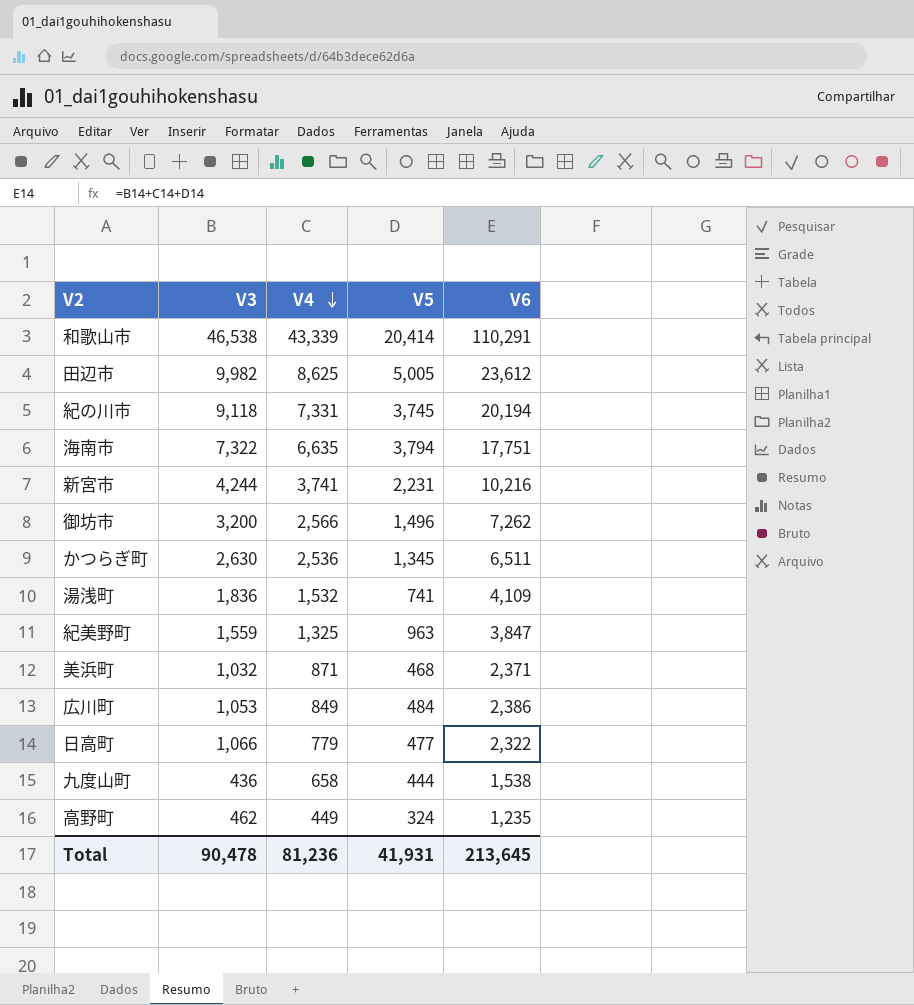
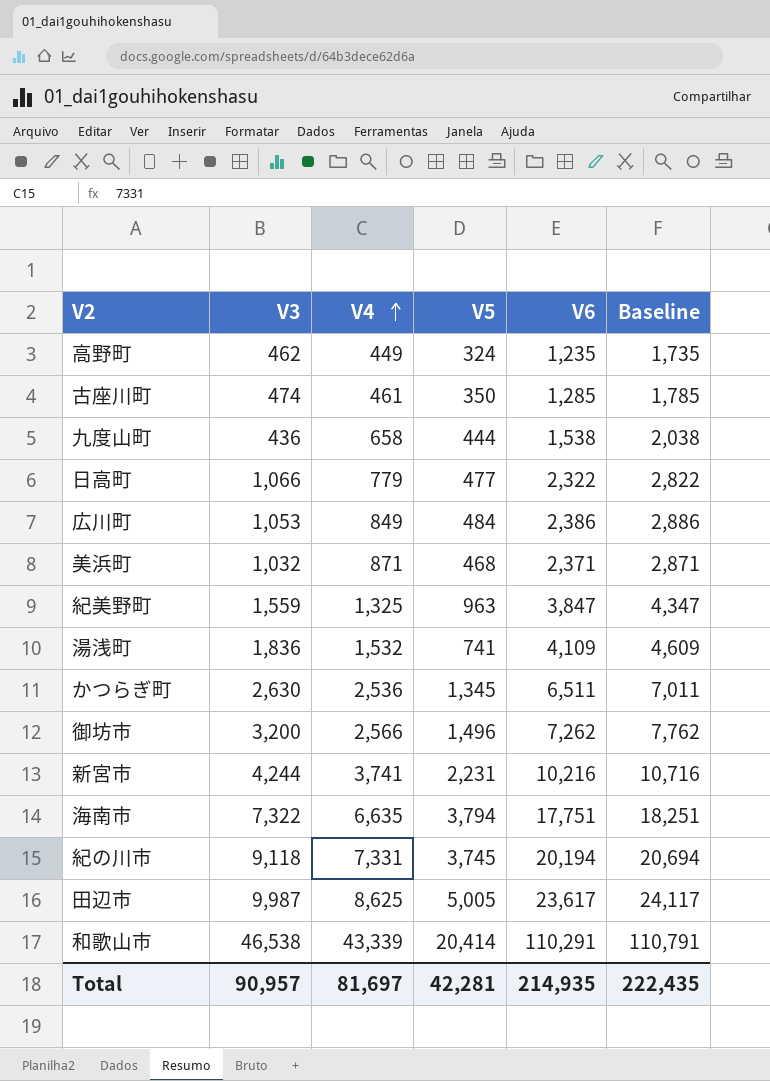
row order: V4 descending -> V4 ascending
column Baseline | formula: none -> [V6] + 500
row 古座川町: none -> 474 | 461 | 350 | 1,285 | 1,785
田辺市 | V3: 9,982 -> 9,987
田辺市 | V6: 23,612 -> 23,617
Total | V3: 90,478 -> 90,957
Total | V4: 81,236 -> 81,697
Total | V5: 41,931 -> 42,281
Total | V6: 213,645 -> 214,935

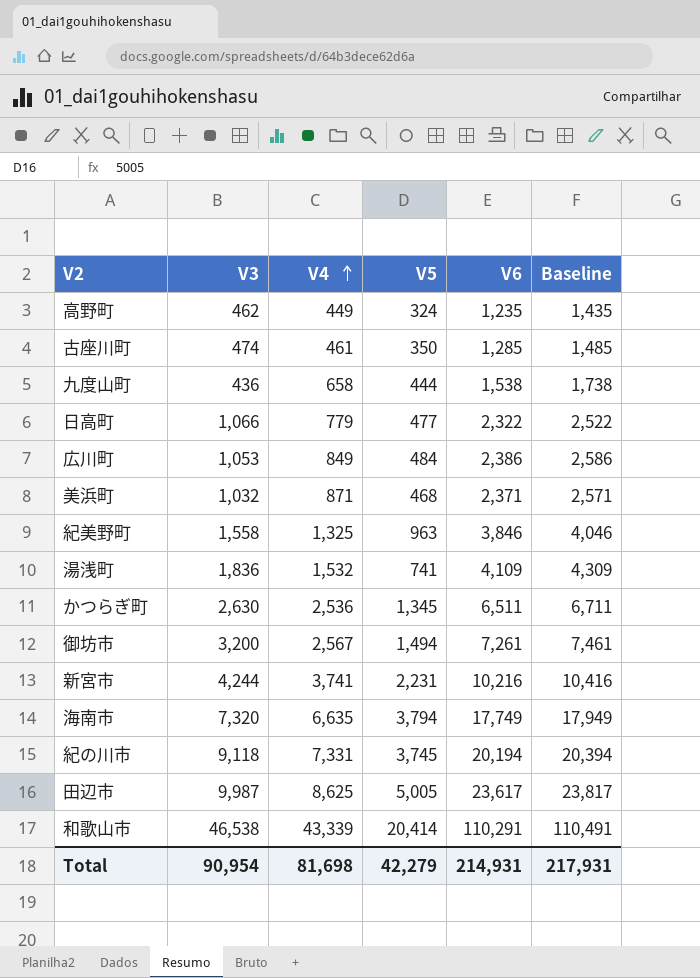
column Baseline | formula: [V6] + 500 -> [V6] + 200
紀美野町 | V3: 1,559 -> 1,558
紀美野町 | V6: 3,847 -> 3,846
御坊市 | V4: 2,566 -> 2,567
御坊市 | V5: 1,496 -> 1,494
御坊市 | V6: 7,262 -> 7,261
海南市 | V3: 7,322 -> 7,320
海南市 | V6: 17,751 -> 17,749
Total | V3: 90,957 -> 90,954
Total | V4: 81,697 -> 81,698
Total | V5: 42,281 -> 42,279
Total | V6: 214,935 -> 214,931
Total | Baseline: 222,435 -> 217,931

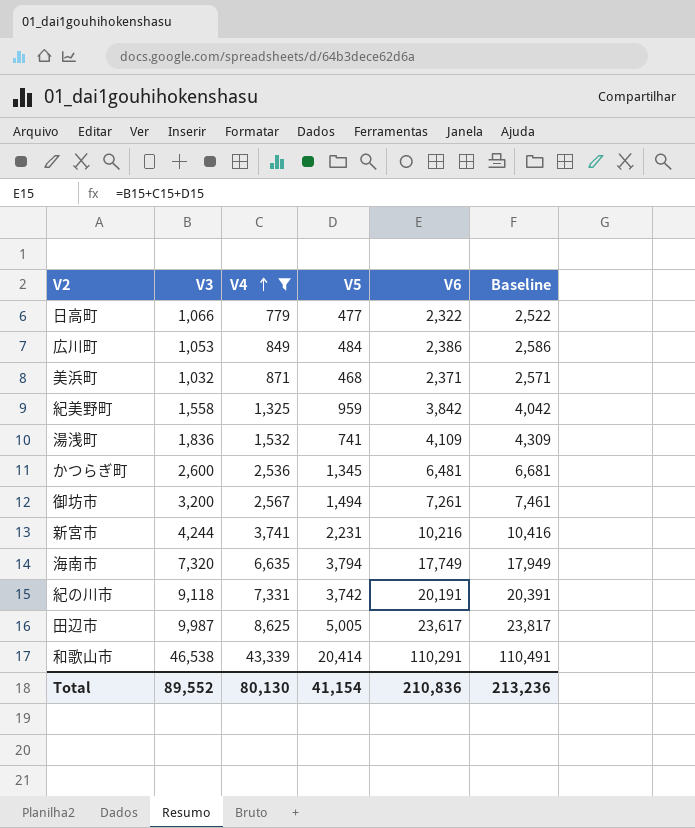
filter: none -> V4 >= 779
紀美野町 | V5: 963 -> 959
紀美野町 | V6: 3,846 -> 3,842
紀美野町 | Baseline: 4,046 -> 4,042
かつらぎ町 | V3: 2,630 -> 2,600
かつらぎ町 | V6: 6,511 -> 6,481
かつらぎ町 | Baseline: 6,711 -> 6,681
紀の川市 | V5: 3,745 -> 3,742
紀の川市 | V6: 20,194 -> 20,191
紀の川市 | Baseline: 20,394 -> 20,391
Total | V3: 90,954 -> 89,552
Total | V4: 81,698 -> 80,130
Total | V5: 42,279 -> 41,154
Total | V6: 214,931 -> 210,836
Total | Baseline: 217,931 -> 213,236

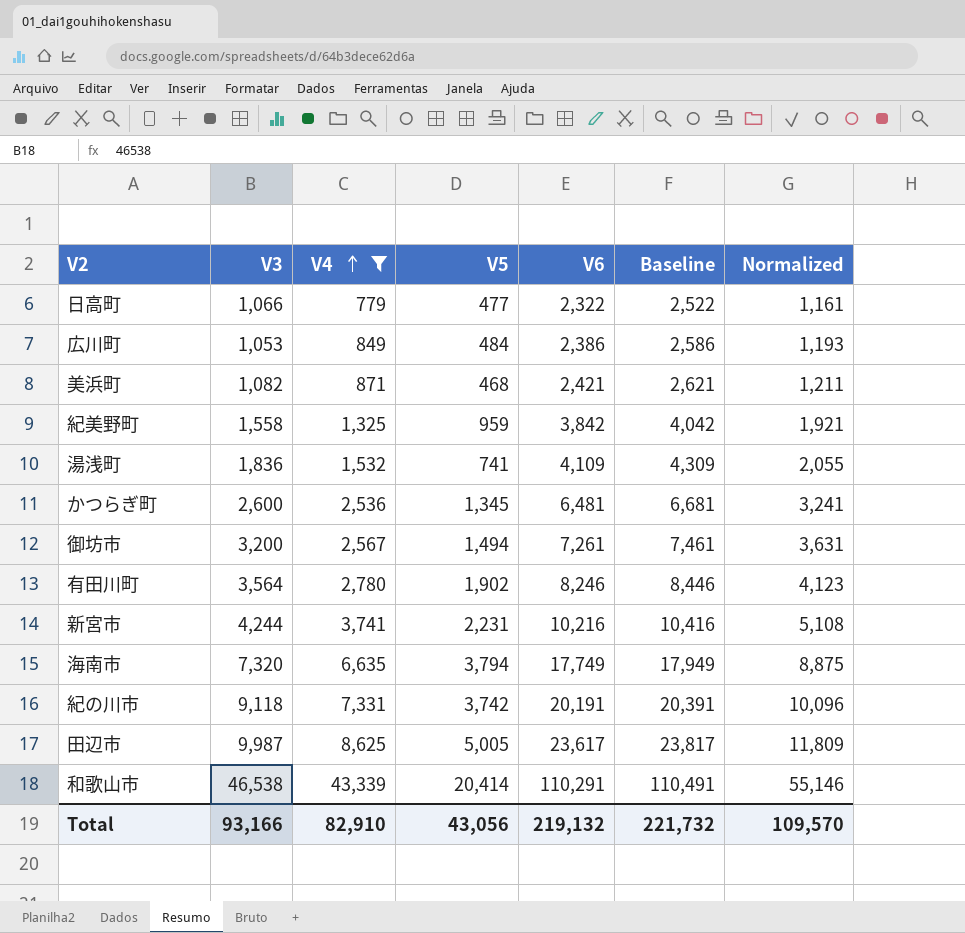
column Normalized | formula: none -> [V6] * 0.5
美浜町 | V3: 1,032 -> 1,082
美浜町 | V6: 2,371 -> 2,421
美浜町 | Baseline: 2,571 -> 2,621
row 有田川町: none -> 3,564 | 2,780 | 1,902 | 8,246 | 8,446 | 4,123
Total | V3: 89,552 -> 93,166
Total | V4: 80,130 -> 82,910
Total | V5: 41,154 -> 43,056
Total | V6: 210,836 -> 219,132
Total | Baseline: 213,236 -> 221,732

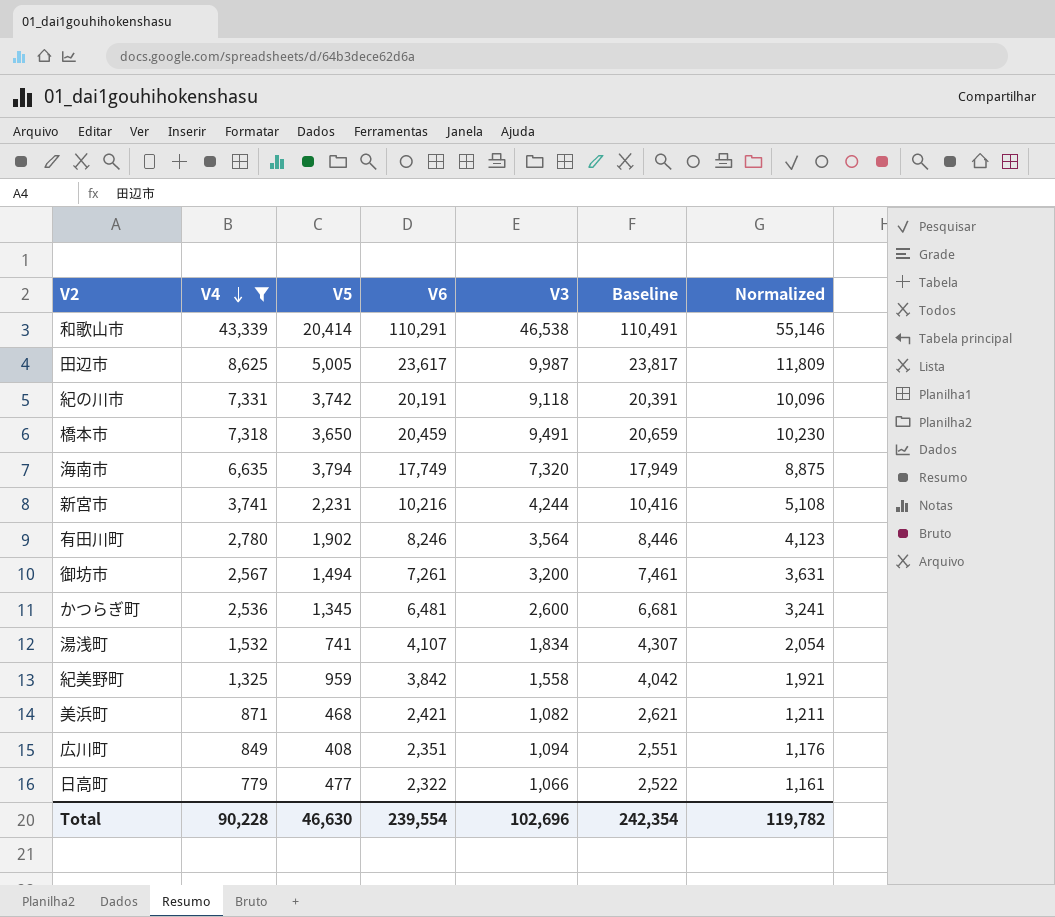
row order: V4 ascending -> V4 descending
column V3 | position: 2 -> 5
row 橋本市: none -> 7,318 | 3,650 | 20,459 | 9,491 | 20,659 | 10,230
湯浅町 | V6: 4,109 -> 4,107
湯浅町 | V3: 1,836 -> 1,834
湯浅町 | Baseline: 4,309 -> 4,307
湯浅町 | Normalized: 2,055 -> 2,054
広川町 | V5: 484 -> 408
広川町 | V6: 2,386 -> 2,351
広川町 | V3: 1,053 -> 1,094
広川町 | Baseline: 2,586 -> 2,551
広川町 | Normalized: 1,193 -> 1,176
Total | V4: 82,910 -> 90,228
Total | V5: 43,056 -> 46,630
Total | V6: 219,132 -> 239,554
Total | V3: 93,166 -> 102,696
Total | Baseline: 221,732 -> 242,354
Total | Normalized: 109,570 -> 119,782

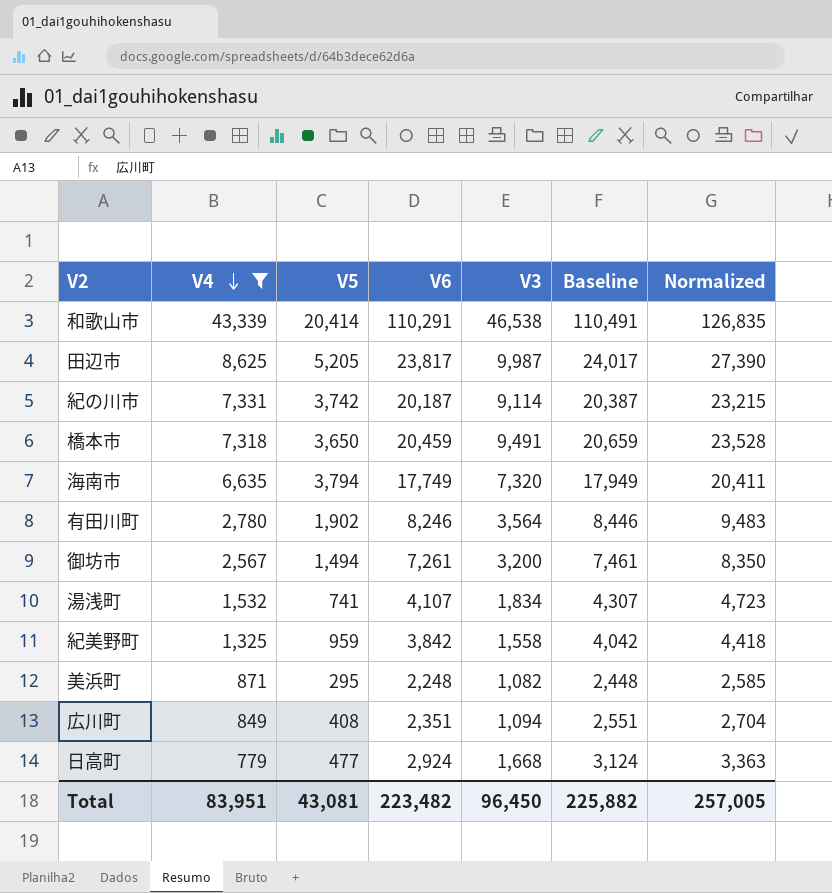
column Normalized | formula: [V6] * 0.5 -> [V6] * 1.15
row 新宮市: 3,741 | 2,231 | 10,216 | 4,244 | 10,416 | 5,108 -> none
row かつらぎ町: 2,536 | 1,345 | 6,481 | 2,600 | 6,681 | 3,241 -> none
田辺市 | V5: 5,005 -> 5,205
田辺市 | V6: 23,617 -> 23,817
田辺市 | Baseline: 23,817 -> 24,017
紀の川市 | V6: 20,191 -> 20,187
紀の川市 | V3: 9,118 -> 9,114
紀の川市 | Baseline: 20,391 -> 20,387
美浜町 | V5: 468 -> 295
美浜町 | V6: 2,421 -> 2,248
美浜町 | Baseline: 2,621 -> 2,448
日高町 | V6: 2,322 -> 2,924
日高町 | V3: 1,066 -> 1,668
日高町 | Baseline: 2,522 -> 3,124
Total | V4: 90,228 -> 83,951
Total | V5: 46,630 -> 43,081
Total | V6: 239,554 -> 223,482
Total | V3: 102,696 -> 96,450
Total | Baseline: 242,354 -> 225,882
Total | Normalized: 119,782 -> 257,005

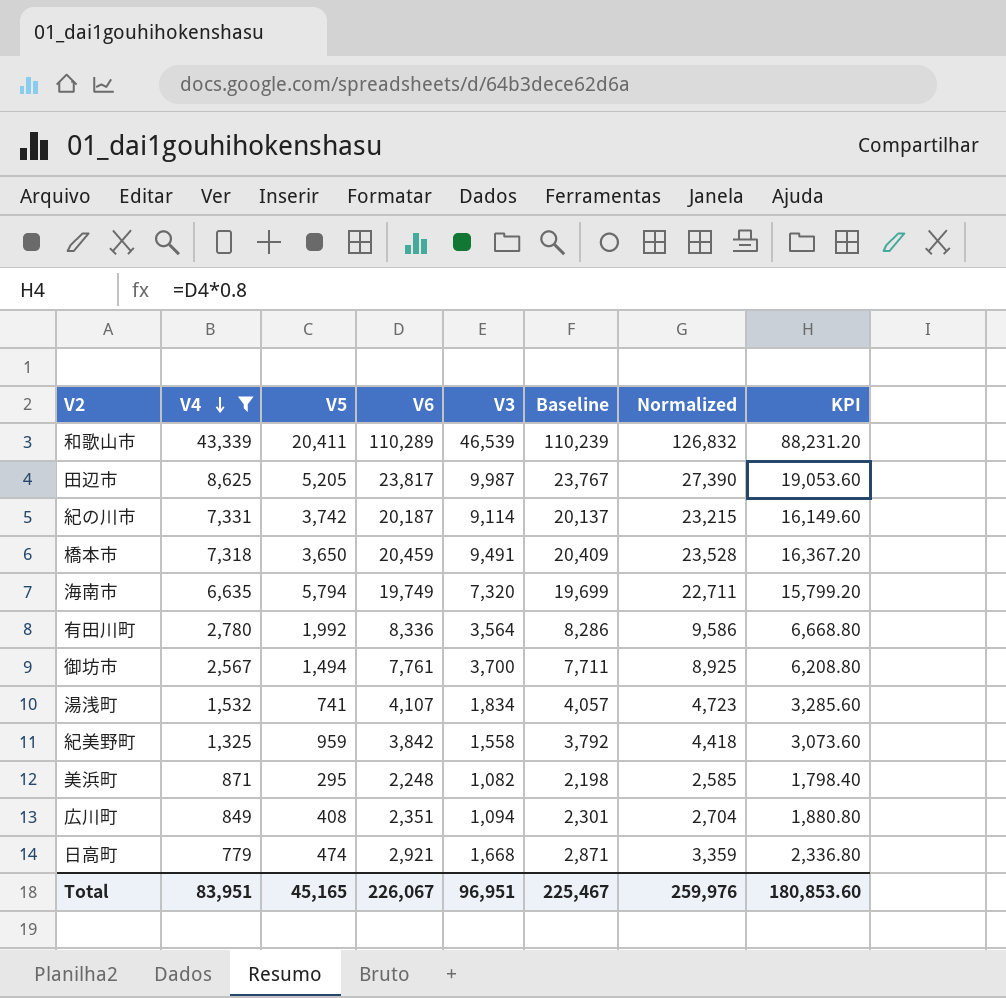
column Baseline | formula: [V6] + 200 -> [V6] - 50
column KPI | formula: none -> [V6] * 0.8
和歌山市 | V5: 20,414 -> 20,411
和歌山市 | V6: 110,291 -> 110,289
和歌山市 | V3: 46,538 -> 46,539
和歌山市 | Normalized: 126,835 -> 126,832
海南市 | V5: 3,794 -> 5,794
海南市 | V6: 17,749 -> 19,749
海南市 | Normalized: 20,411 -> 22,711
有田川町 | V5: 1,902 -> 1,992
有田川町 | V6: 8,246 -> 8,336
有田川町 | Normalized: 9,483 -> 9,586
御坊市 | V6: 7,261 -> 7,761
御坊市 | V3: 3,200 -> 3,700
御坊市 | Normalized: 8,350 -> 8,925
日高町 | V5: 477 -> 474
日高町 | V6: 2,924 -> 2,921
日高町 | Normalized: 3,363 -> 3,359
Total | V5: 43,081 -> 45,165
Total | V6: 223,482 -> 226,067
Total | V3: 96,450 -> 96,951
Total | Baseline: 225,882 -> 225,467
Total | Normalized: 257,005 -> 259,976

